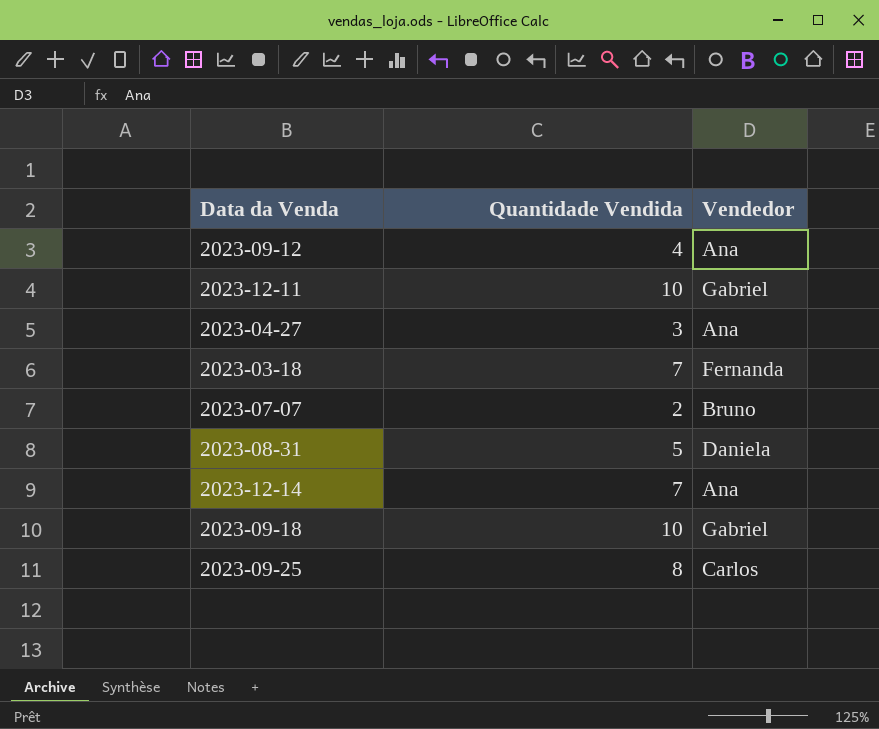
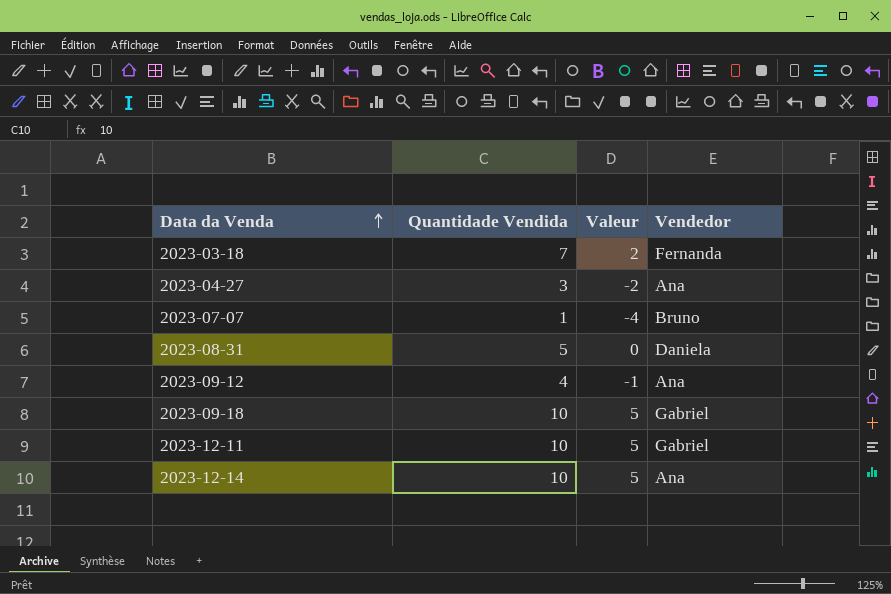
row order: none -> Data da Venda ascending
column Valeur | formula: none -> [Quantidade Vendida] - 5
row 2023-09-25: 8 | Carlos -> none
2023-07-07 | Quantidade Vendida: 2 -> 1
2023-12-14 | Quantidade Vendida: 7 -> 10

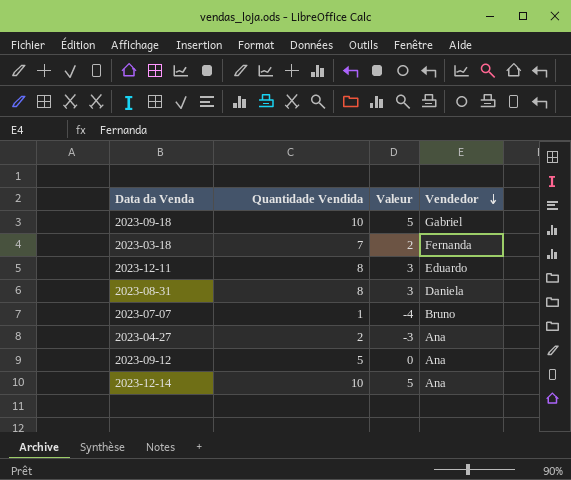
row order: Data da Venda ascending -> Vendedor descending
2023-12-11 | Quantidade Vendida: 10 -> 8
2023-12-11 | Valeur: 5 -> 3
2023-12-11 | Vendedor: Gabriel -> Eduardo
2023-08-31 | Quantidade Vendida: 5 -> 8
2023-08-31 | Valeur: 0 -> 3
2023-04-27 | Quantidade Vendida: 3 -> 2
2023-04-27 | Valeur: -2 -> -3
2023-09-12 | Quantidade Vendida: 4 -> 5
2023-09-12 | Valeur: -1 -> 0

